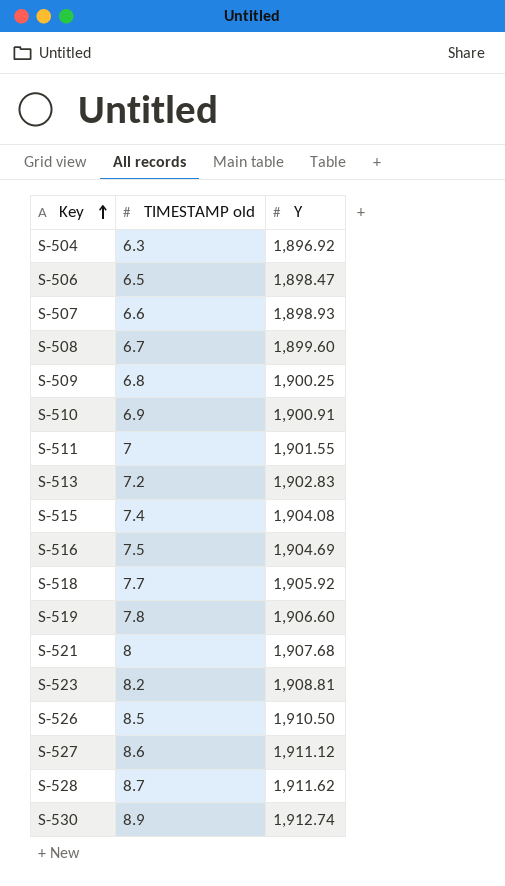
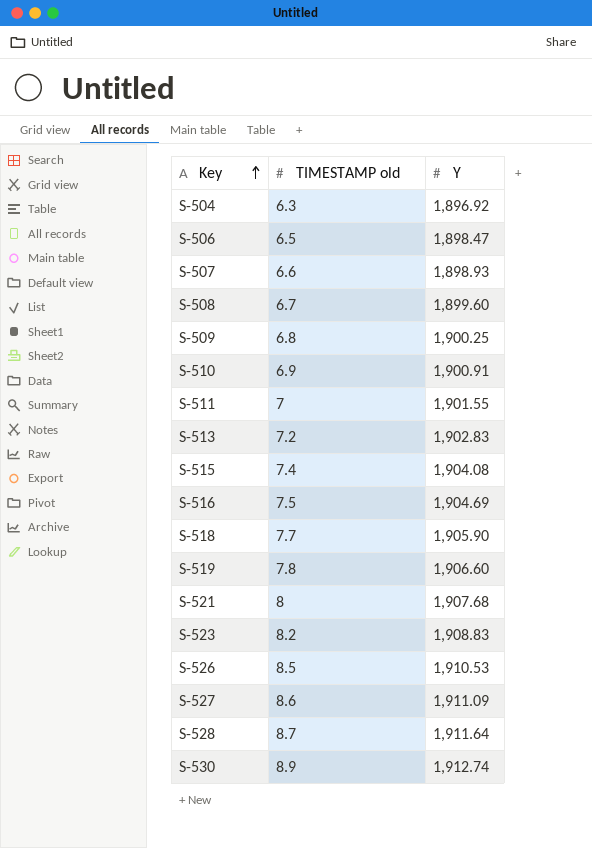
S-518 | Y: 1,905.92 -> 1,905.90
S-523 | Y: 1,908.81 -> 1,908.83
S-526 | Y: 1,910.50 -> 1,910.53
S-527 | Y: 1,911.12 -> 1,911.09
S-528 | Y: 1,911.62 -> 1,911.64

